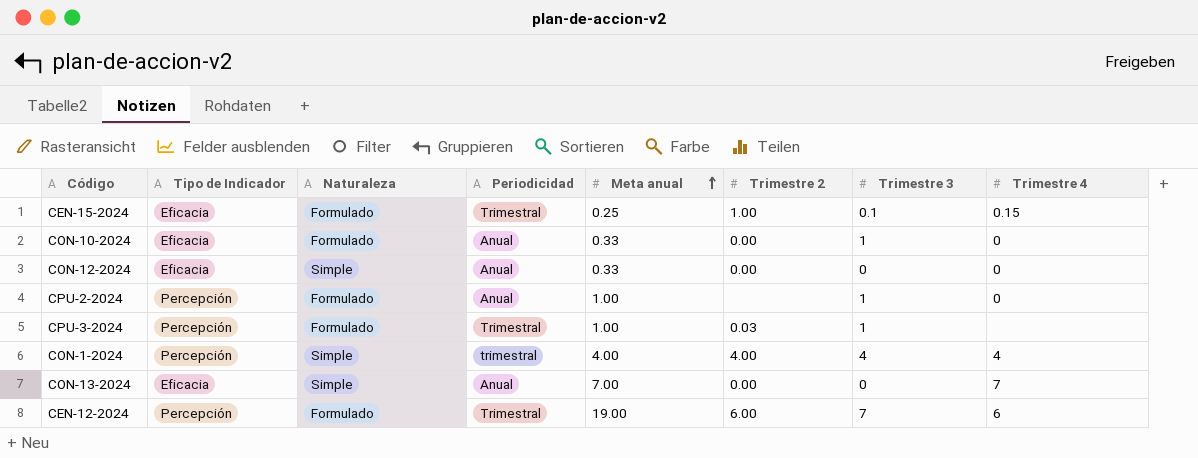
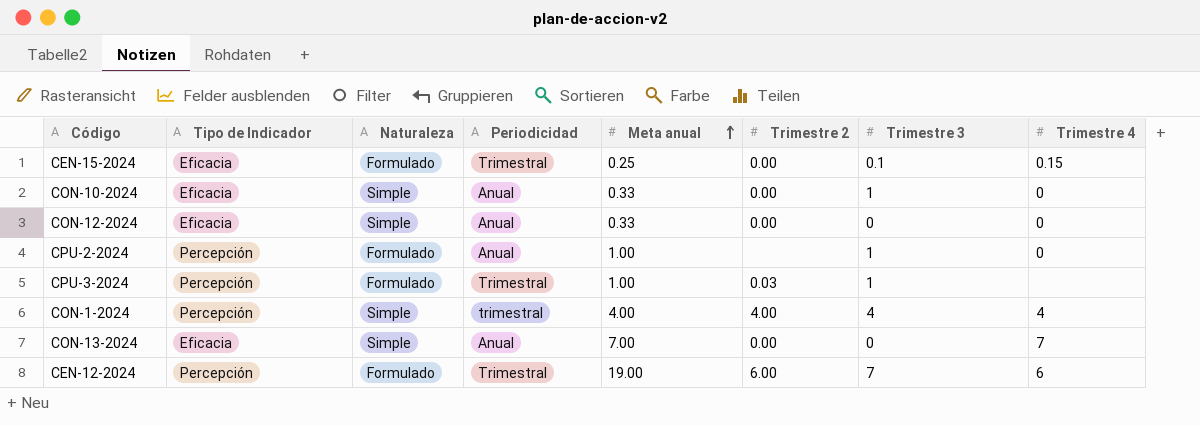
CEN-15-2024 | Trimestre 2: 1.00 -> 0.00
CON-10-2024 | Naturaleza: Formulado -> Simple

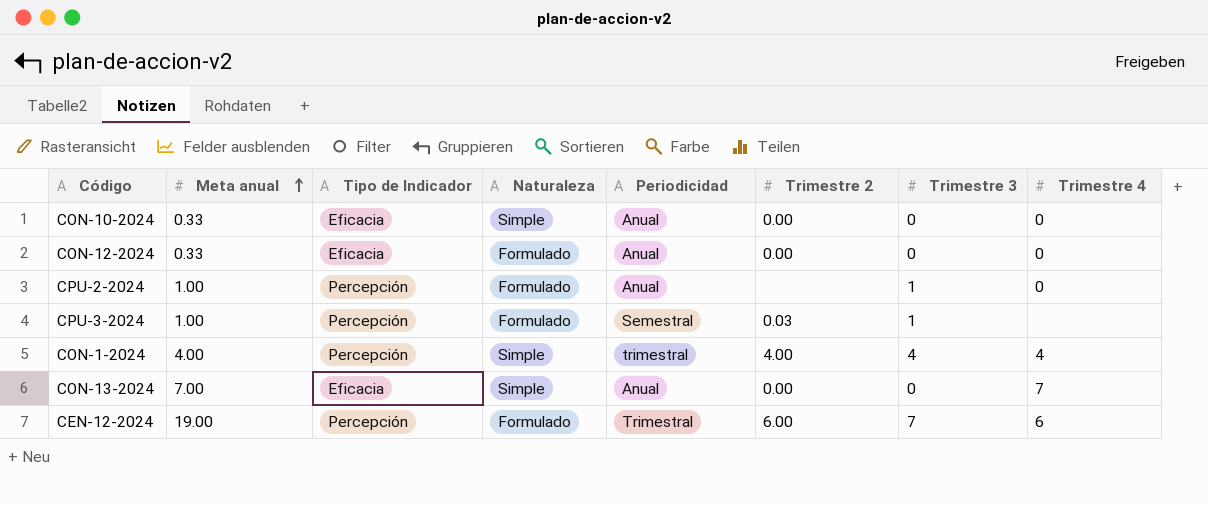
column Meta anual | position: 5 -> 2
row CEN-15-2024: Eficacia | Formulado | Trimestral | 0.25 | 0.00 | 0.1 | 0.15 -> none
CON-10-2024 | Trimestre 3: 1 -> 0
CON-12-2024 | Naturaleza: Simple -> Formulado
CPU-3-2024 | Periodicidad: Trimestral -> Semestral

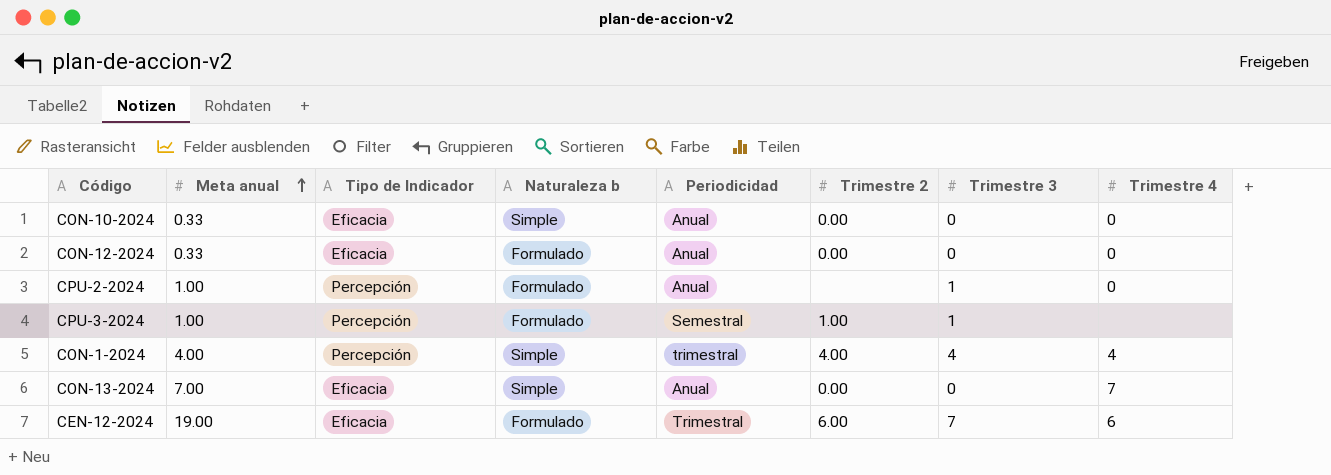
column name: Naturaleza -> Naturaleza b
CPU-3-2024 | Trimestre 2: 0.03 -> 1.00
CEN-12-2024 | Tipo de Indicador: Percepción -> Eficacia

